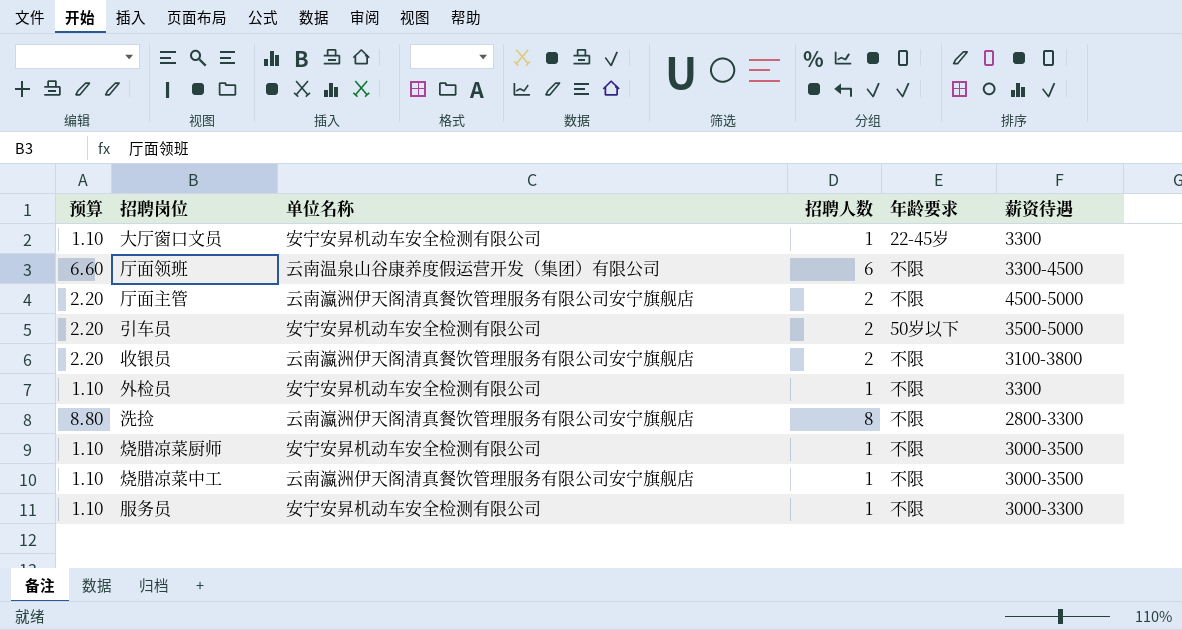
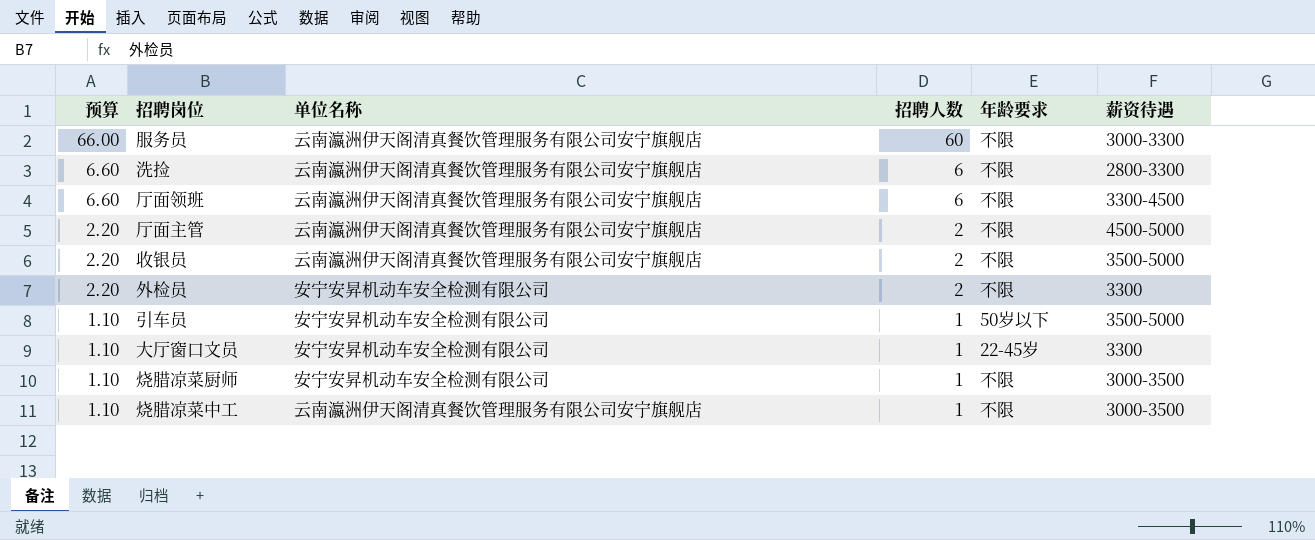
row order: none -> 预算 descending
服务员 | 预算: 1.10 -> 66.00
服务员 | 单位名称: 安宁安昇机动车安全检测有限公司 -> 云南瀛洲伊天阁清真餐饮管理服务有限公司安宁旗舰店
服务员 | 招聘人数: 1 -> 60
洗捡 | 预算: 8.80 -> 6.60
洗捡 | 招聘人数: 8 -> 6
厅面领班 | 单位名称: 云南温泉山谷康养度假运营开发（集团）有限公司 -> 云南瀛洲伊天阁清真餐饮管理服务有限公司安宁旗舰店
收银员 | 薪资待遇: 3100-3800 -> 3500-5000
外检员 | 预算: 1.10 -> 2.20
外检员 | 招聘人数: 1 -> 2
引车员 | 预算: 2.20 -> 1.10
引车员 | 招聘人数: 2 -> 1

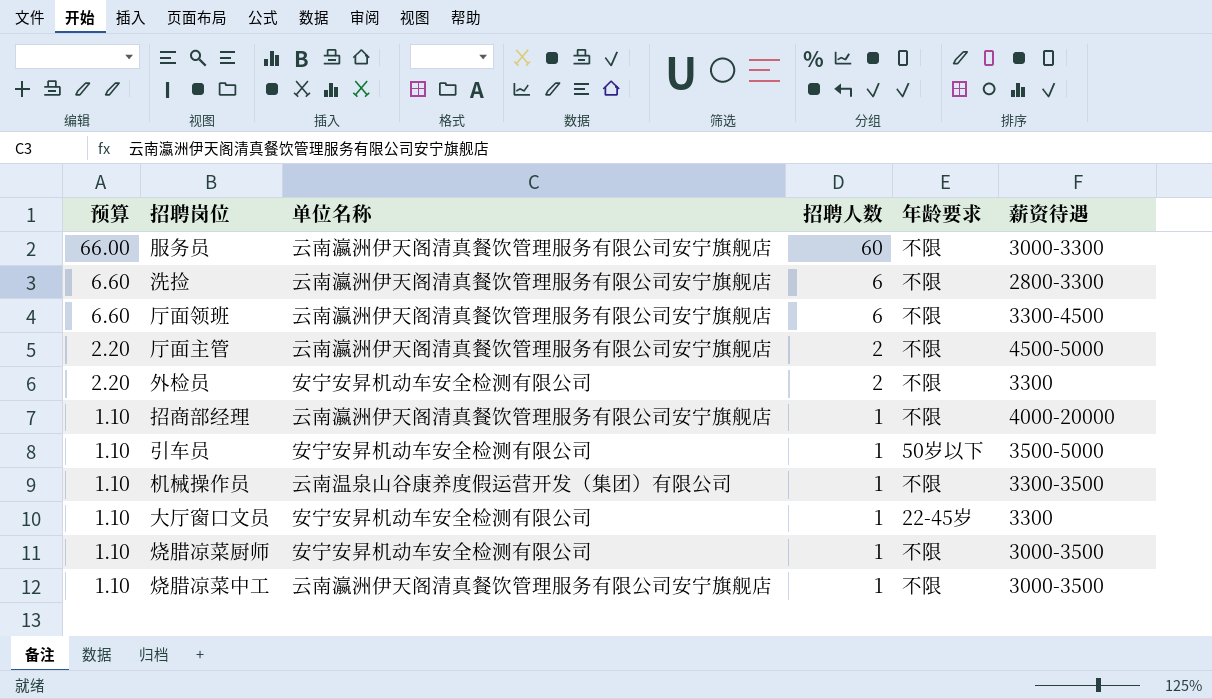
row 收银员: 2.20 | 云南瀛洲伊天阁清真餐饮管理服务有限公司安宁旗舰店 | 2 | 不限 | 3500-5000 -> none
row 招商部经理: none -> 1.10 | 云南瀛洲伊天阁清真餐饮管理服务有限公司安宁旗舰店 | 1 | 不限 | 4000-20000
row 机械操作员: none -> 1.10 | 云南温泉山谷康养度假运营开发（集团）有限公司 | 1 | 不限 | 3300-3500

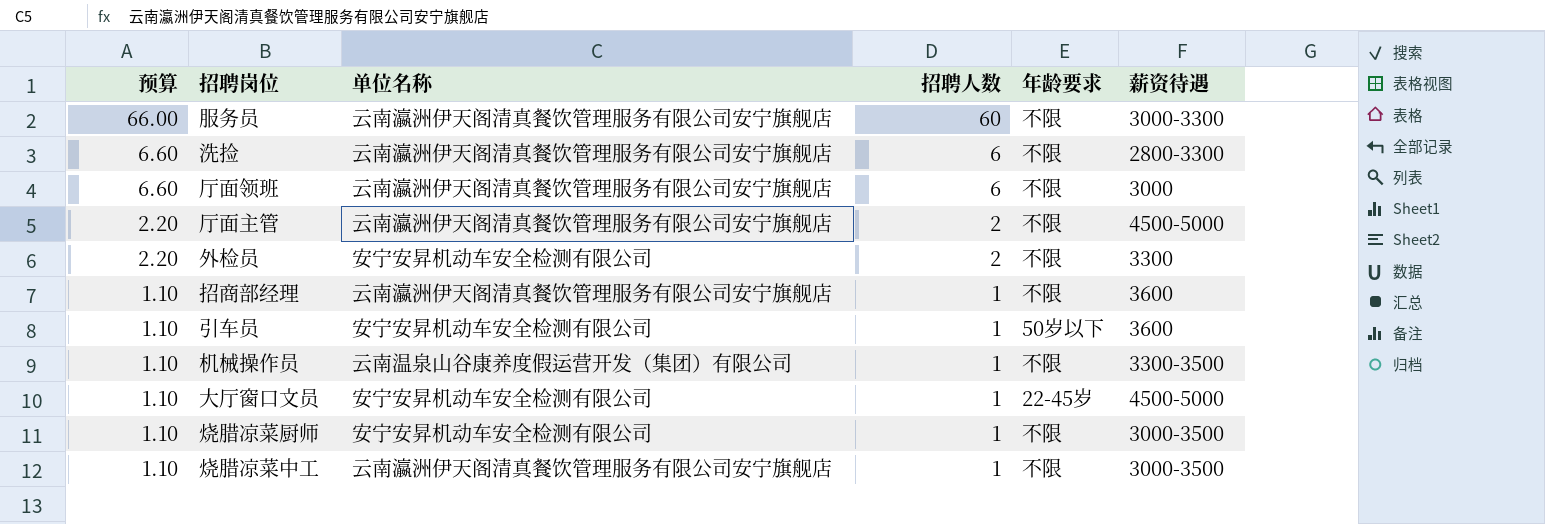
厅面领班 | 薪资待遇: 3300-4500 -> 3000
招商部经理 | 薪资待遇: 4000-20000 -> 3600
引车员 | 薪资待遇: 3500-5000 -> 3600
大厅窗口文员 | 薪资待遇: 3300 -> 4500-5000

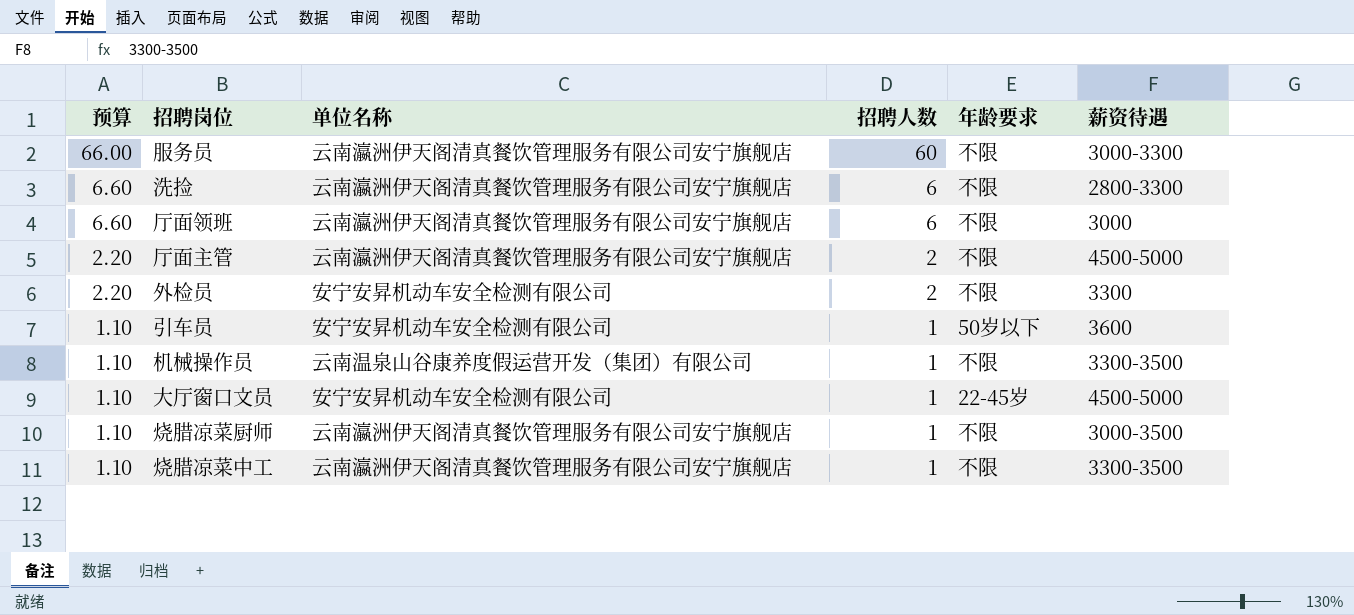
row 招商部经理: 1.10 | 云南瀛洲伊天阁清真餐饮管理服务有限公司安宁旗舰店 | 1 | 不限 | 3600 -> none
烧腊凉菜厨师 | 单位名称: 安宁安昇机动车安全检测有限公司 -> 云南瀛洲伊天阁清真餐饮管理服务有限公司安宁旗舰店
烧腊凉菜中工 | 薪资待遇: 3000-3500 -> 3300-3500

